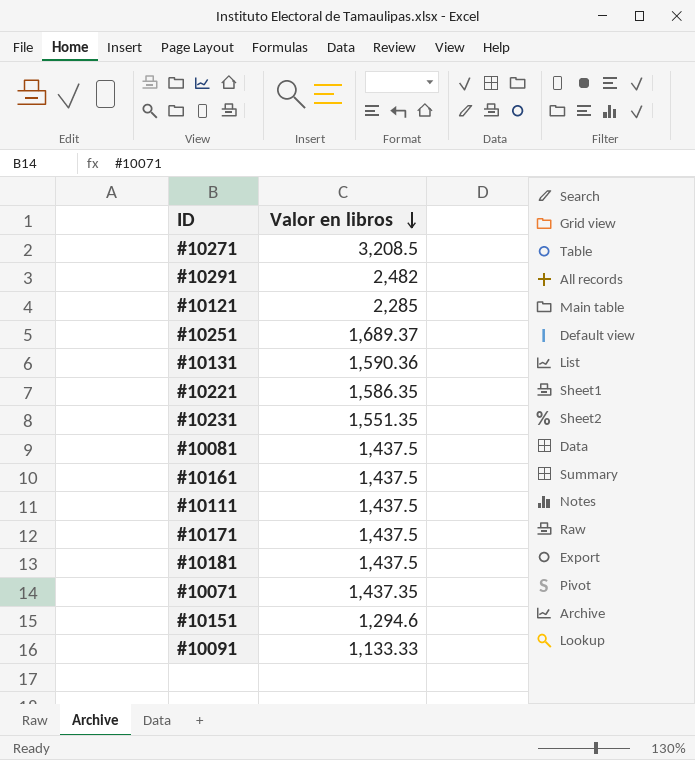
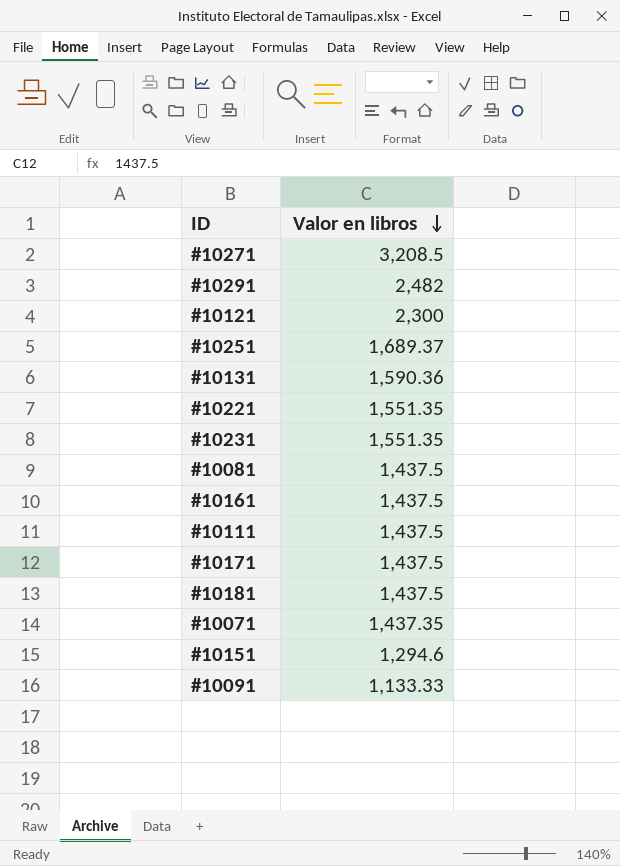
#10121 | Valor en libros: 2,285 -> 2,300
#10221 | Valor en libros: 1,586.35 -> 1,551.35

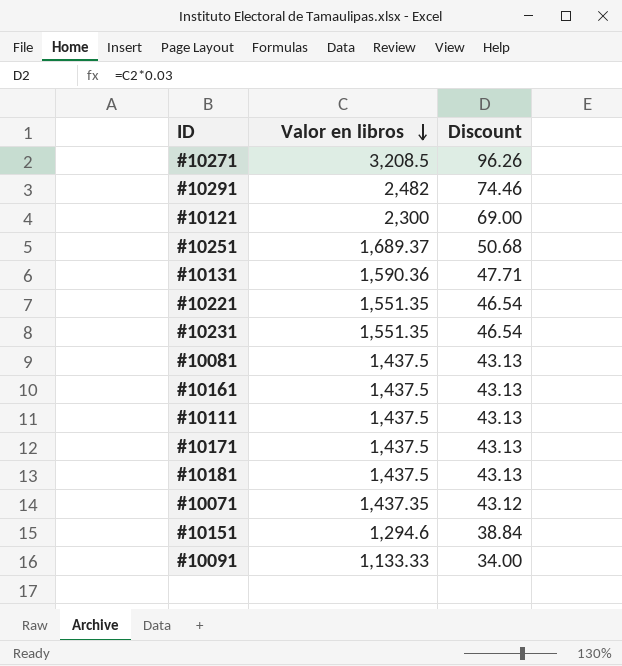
column Discount | formula: none -> [Valor en libros] * 0.03

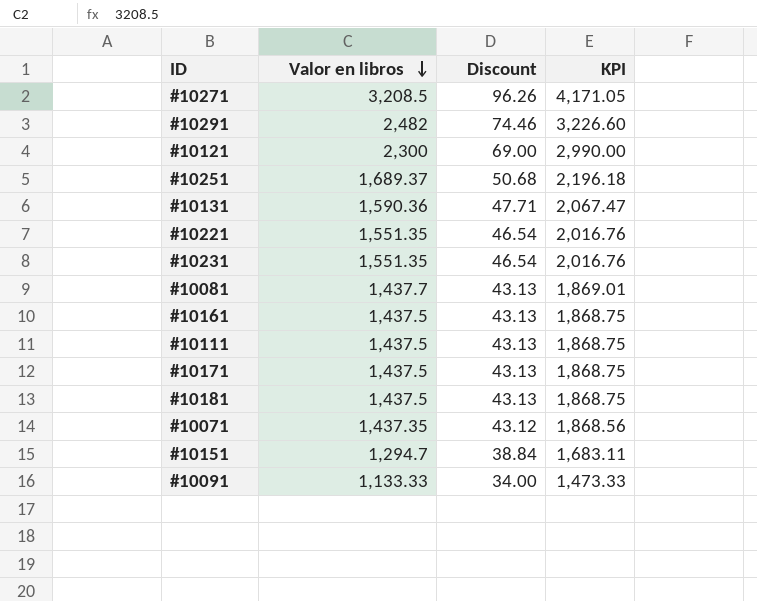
column KPI | formula: none -> [Valor en libros] * 1.3
#10081 | Valor en libros: 1,437.5 -> 1,437.7
#10151 | Valor en libros: 1,294.6 -> 1,294.7

